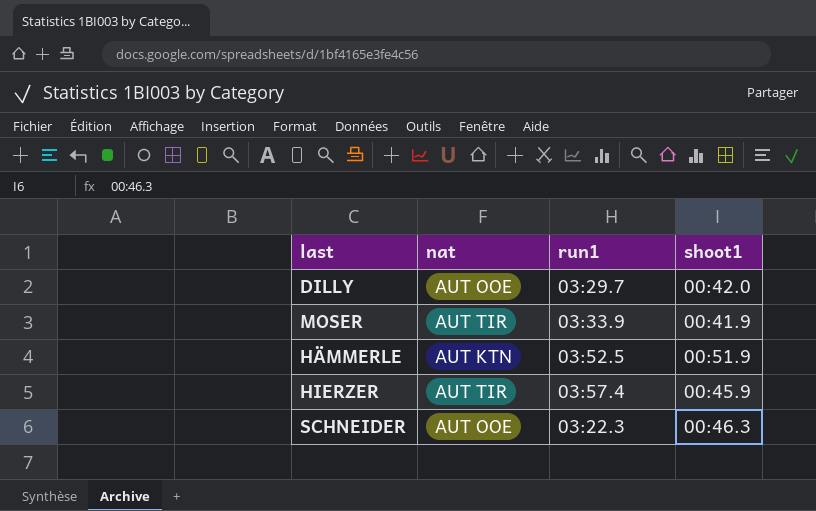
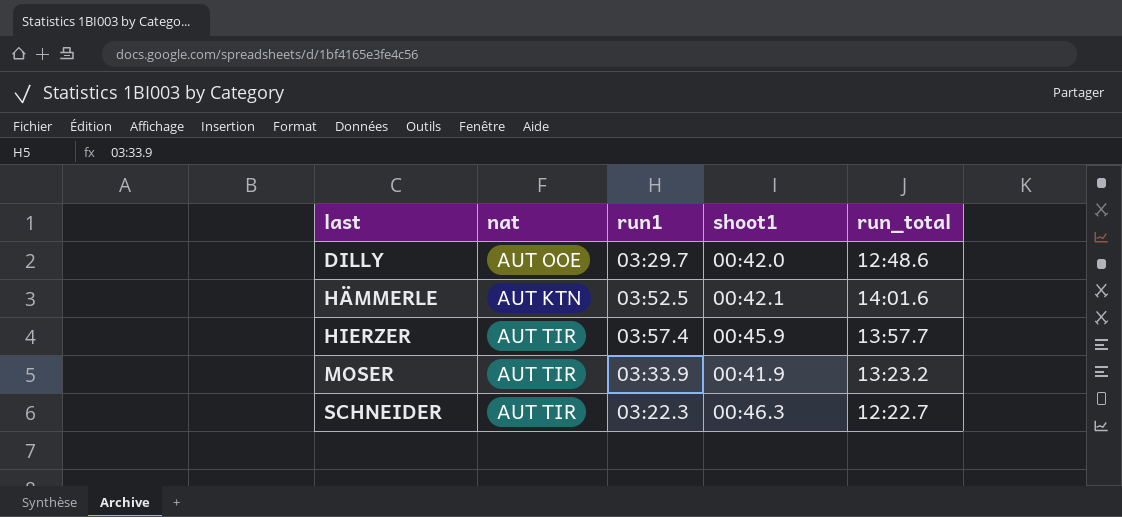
row order: none -> last ascending
column run_total | position: none -> 5
HÄMMERLE | shoot1: 00:51.9 -> 00:42.1
SCHNEIDER | nat: AUT OOE -> AUT TIR

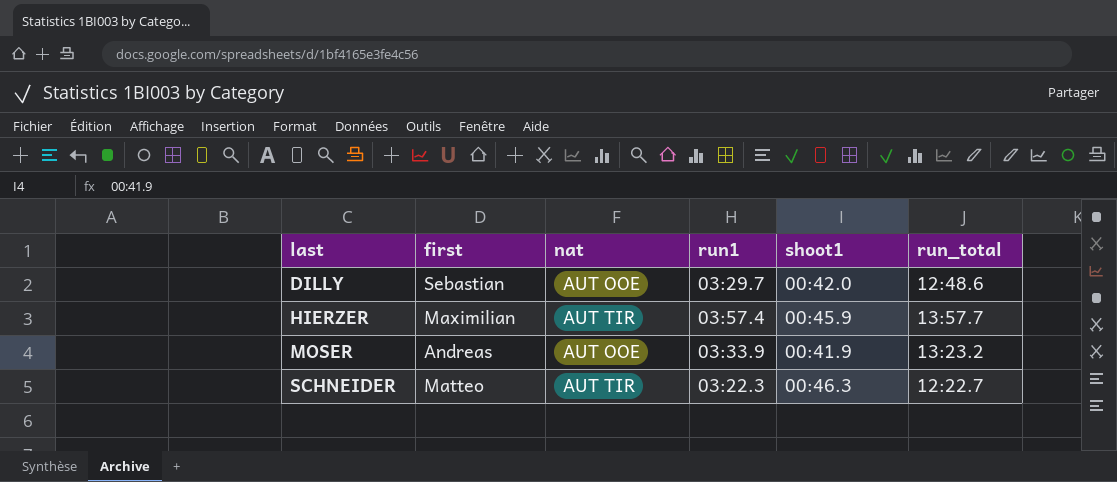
column first | position: none -> 2
row HÄMMERLE: AUT KTN | 03:52.5 | 00:42.1 | 14:01.6 -> none
MOSER | nat: AUT TIR -> AUT OOE

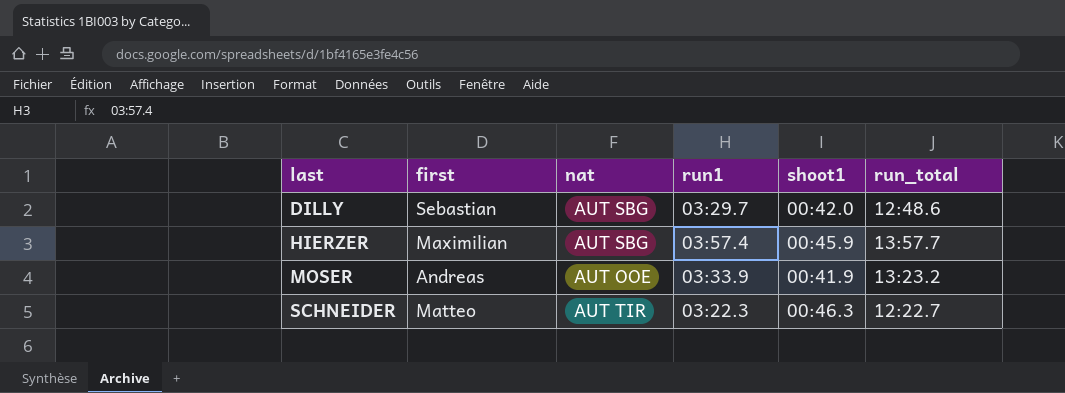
DILLY | nat: AUT OOE -> AUT SBG
HIERZER | nat: AUT TIR -> AUT SBG

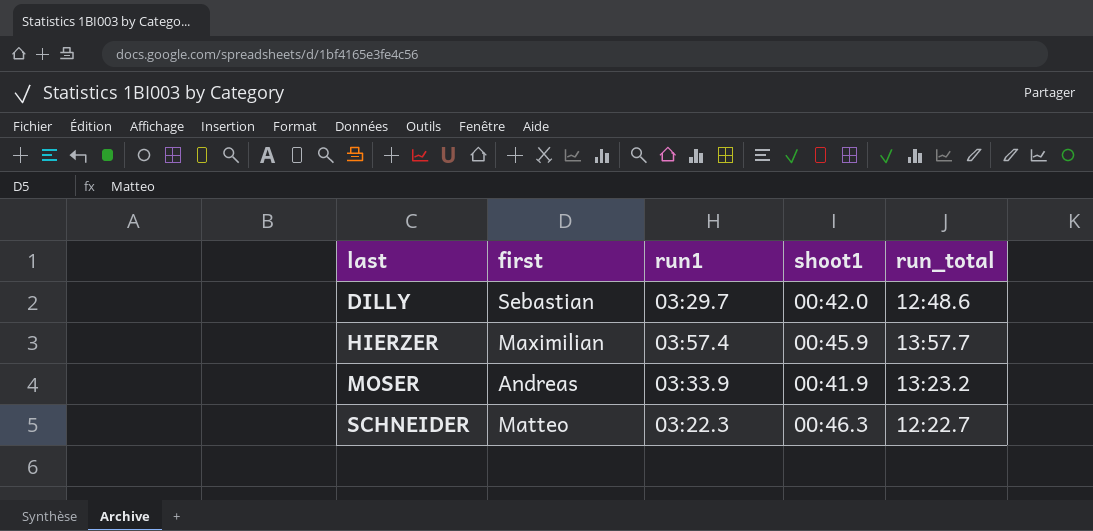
column nat | position: 3 -> none

